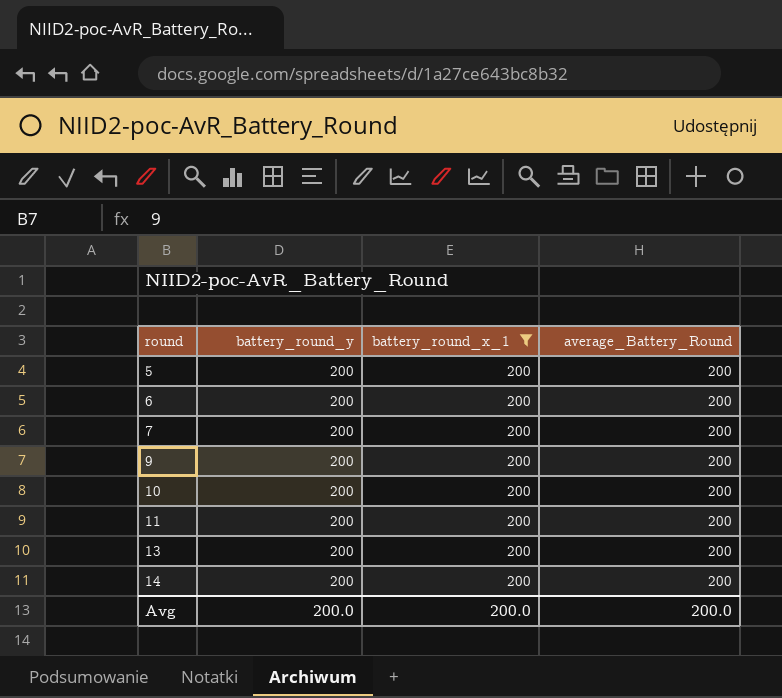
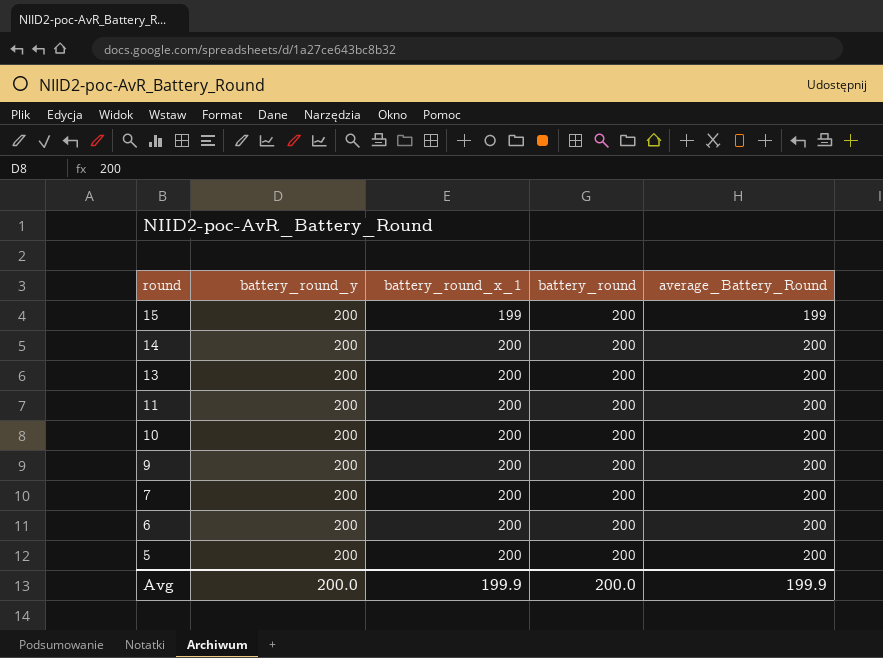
filter: battery_round_x_1 = 200 -> none
row order: round ascending -> round descending
column battery_round | position: none -> 4
Avg | battery_round_x_1: 200.0 -> 199.9
Avg | average_Battery_Round: 200.0 -> 199.9

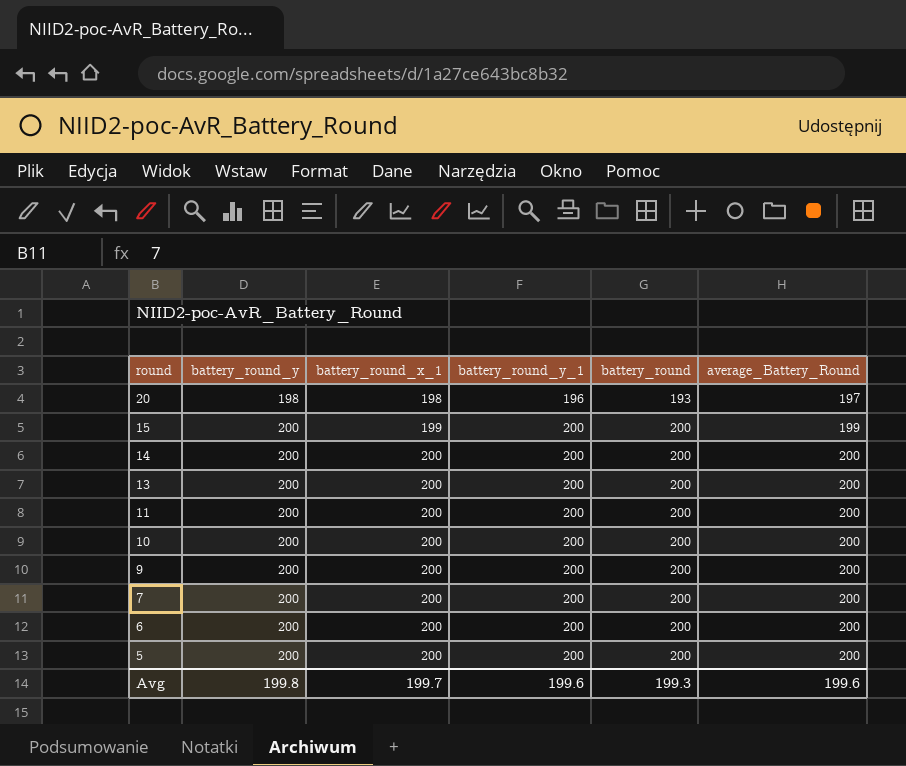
column battery_round_y_1 | position: none -> 4
row 20: none -> 198 | 198 | 196 | 193 | 197
Avg | battery_round_y: 200.0 -> 199.8
Avg | battery_round_x_1: 199.9 -> 199.7
Avg | battery_round: 200.0 -> 199.3
Avg | average_Battery_Round: 199.9 -> 199.6

